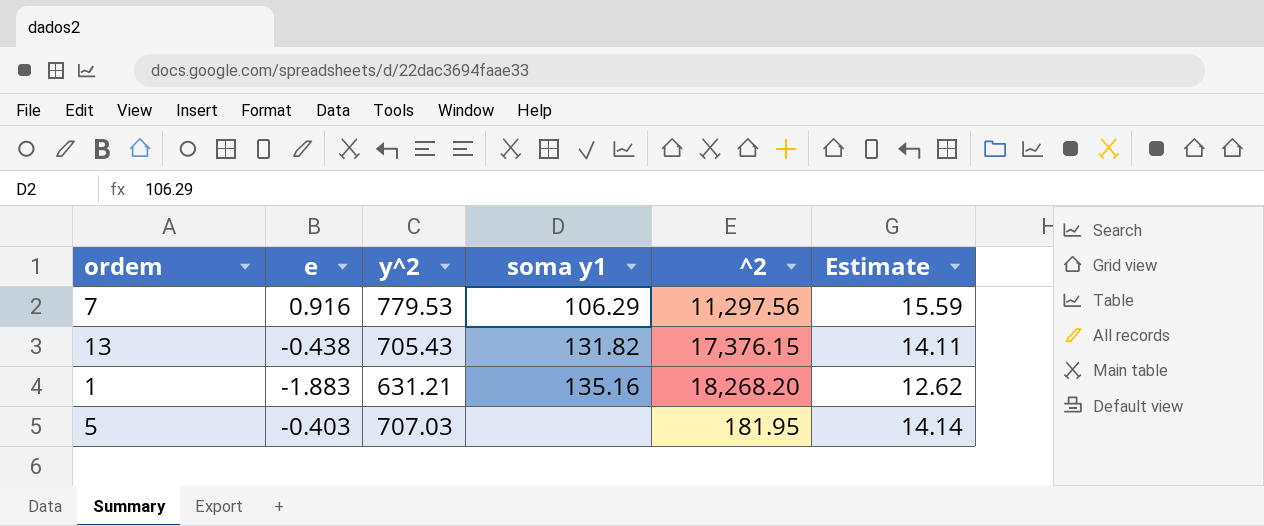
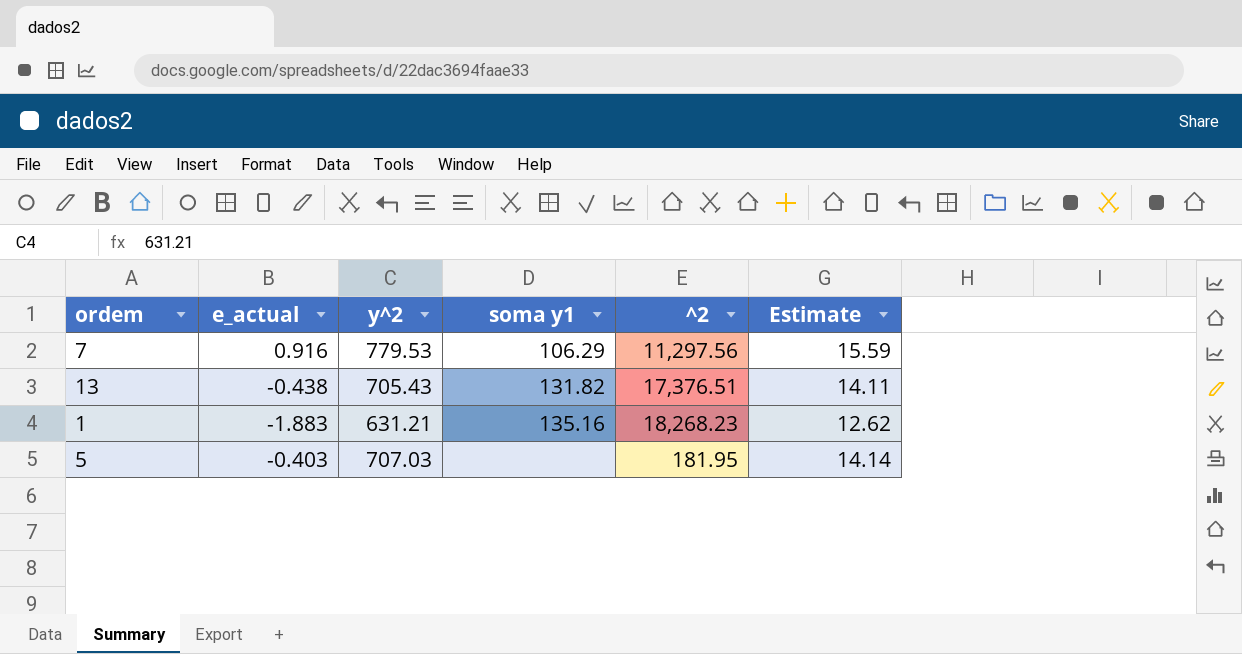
column name: e -> e_actual
13 | ^2: 17,376.15 -> 17,376.51
1 | ^2: 18,268.20 -> 18,268.23

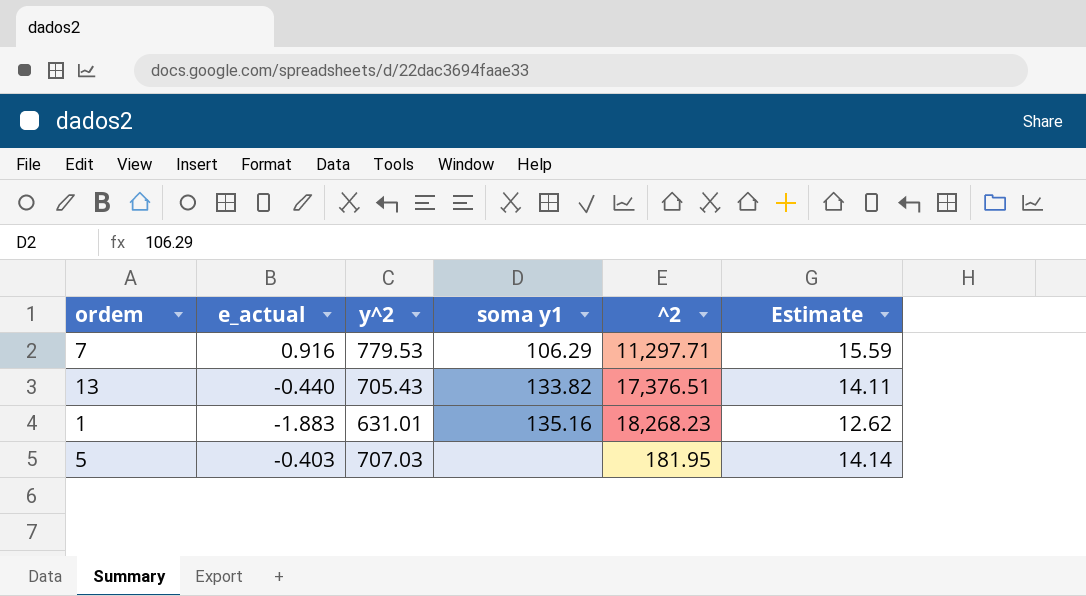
7 | ^2: 11,297.56 -> 11,297.71
13 | e_actual: -0.438 -> -0.440
13 | soma y1: 131.82 -> 133.82
1 | y^2: 631.21 -> 631.01

